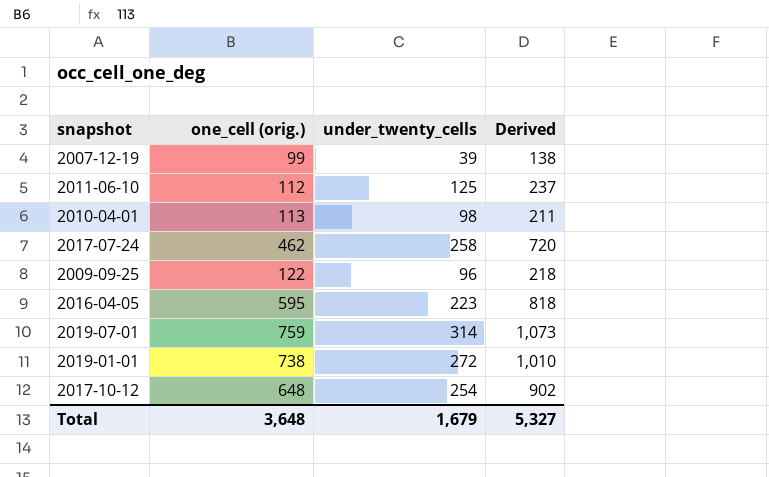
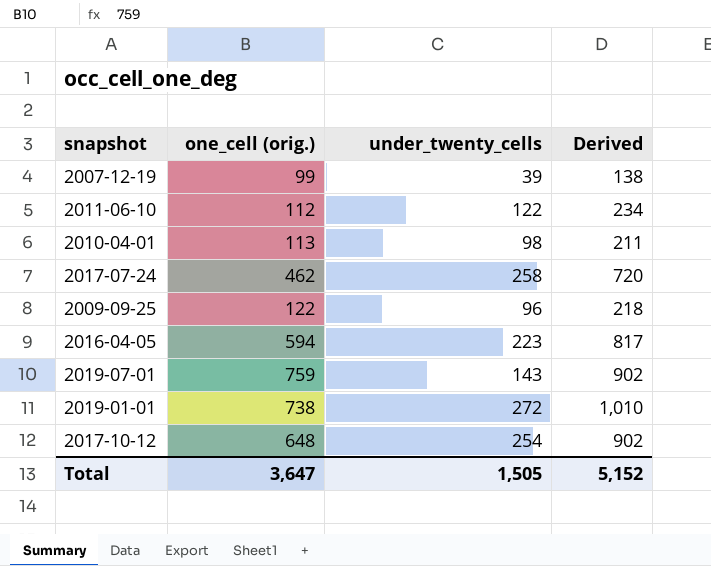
2011-06-10 | under_twenty_cells: 125 -> 122
2011-06-10 | Derived: 237 -> 234
2016-04-05 | one_cell (orig.): 595 -> 594
2016-04-05 | Derived: 818 -> 817
2019-07-01 | under_twenty_cells: 314 -> 143
2019-07-01 | Derived: 1,073 -> 902
Total | one_cell (orig.): 3,648 -> 3,647
Total | under_twenty_cells: 1,679 -> 1,505
Total | Derived: 5,327 -> 5,152

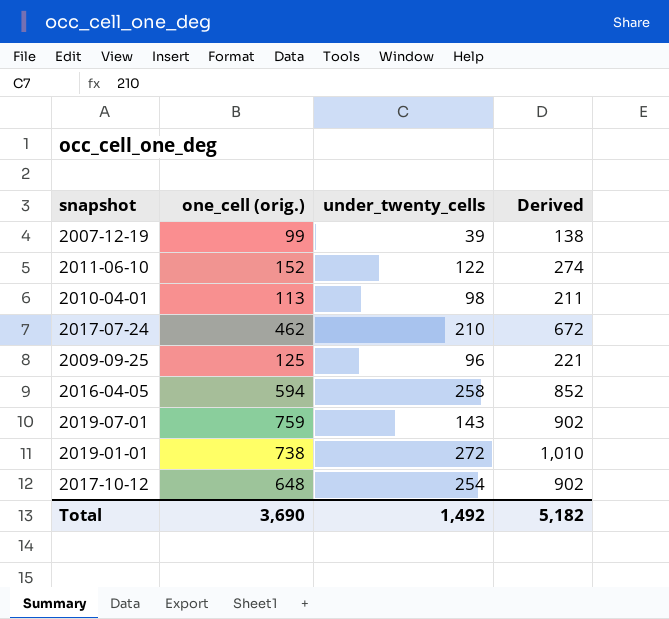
2011-06-10 | one_cell (orig.): 112 -> 152
2011-06-10 | Derived: 234 -> 274
2017-07-24 | under_twenty_cells: 258 -> 210
2017-07-24 | Derived: 720 -> 672
2009-09-25 | one_cell (orig.): 122 -> 125
2009-09-25 | Derived: 218 -> 221
2016-04-05 | under_twenty_cells: 223 -> 258
2016-04-05 | Derived: 817 -> 852
Total | one_cell (orig.): 3,647 -> 3,690
Total | under_twenty_cells: 1,505 -> 1,492
Total | Derived: 5,152 -> 5,182

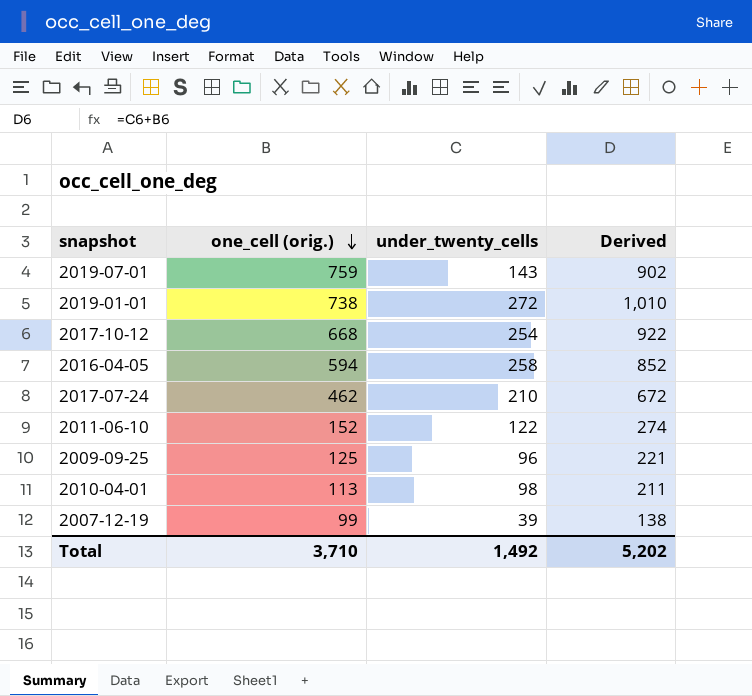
row order: none -> one_cell (orig.) descending
2017-10-12 | one_cell (orig.): 648 -> 668
2017-10-12 | Derived: 902 -> 922
Total | one_cell (orig.): 3,690 -> 3,710
Total | Derived: 5,182 -> 5,202

